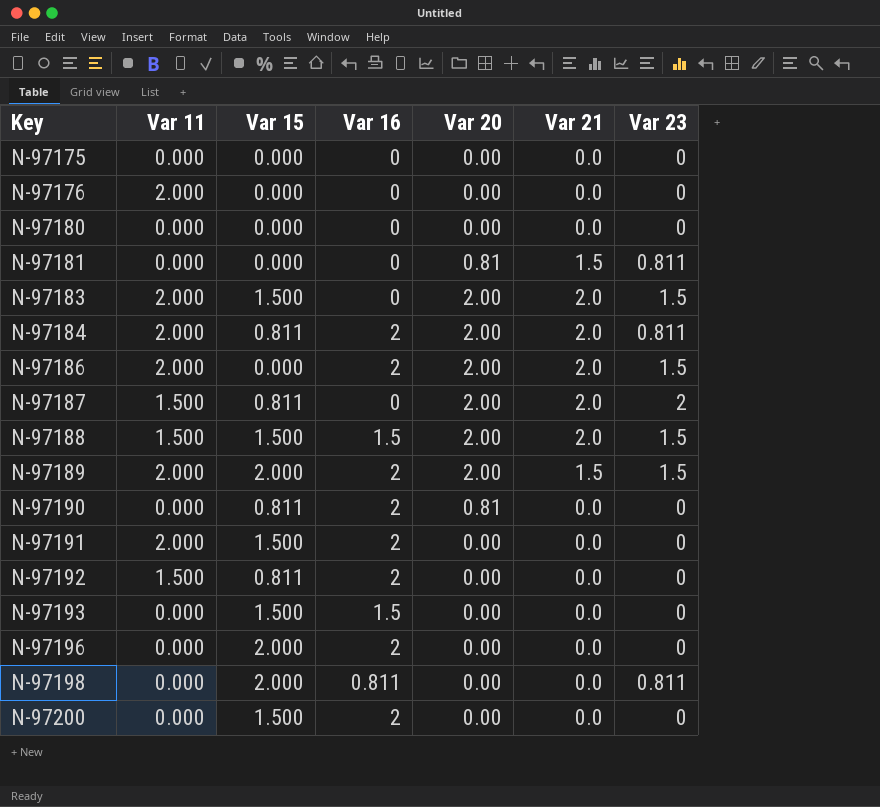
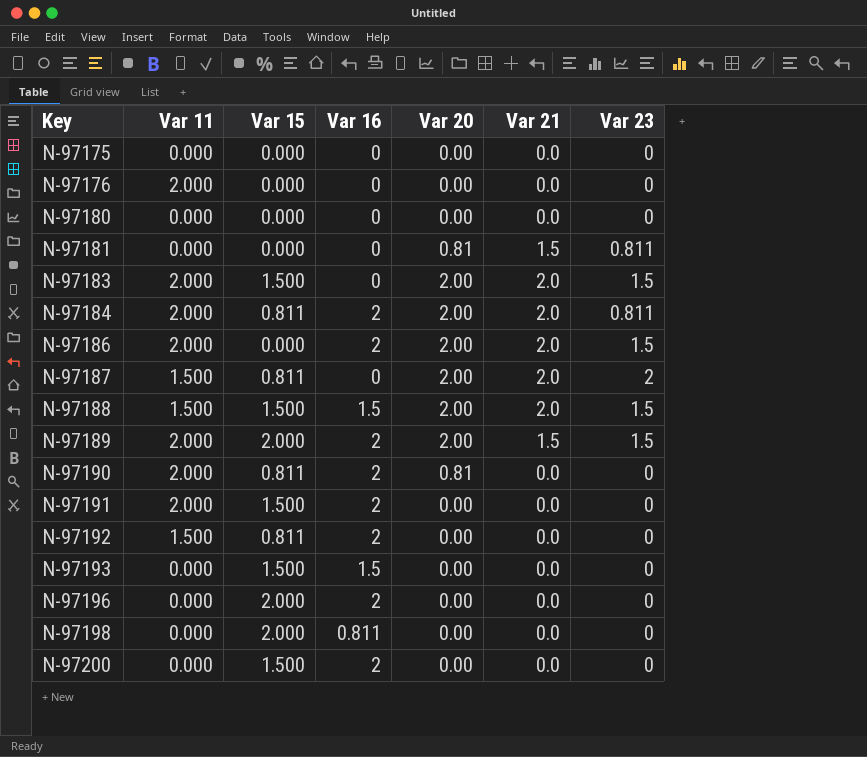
N-97190 | Var 11: 0.000 -> 2.000
N-97198 | Var 23: 0.811 -> 0

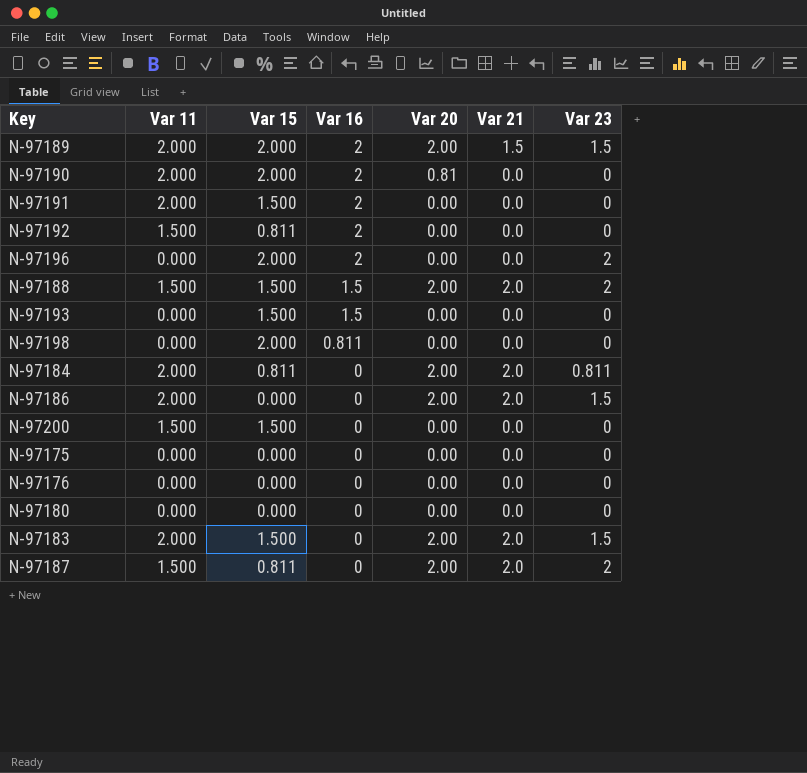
row order: Key ascending -> Var 16 descending
row N-97181: 0.000 | 0.000 | 0 | 0.81 | 1.5 | 0.811 -> none
N-97190 | Var 15: 0.811 -> 2.000
N-97196 | Var 23: 0 -> 2
N-97188 | Var 23: 1.5 -> 2
N-97184 | Var 16: 2 -> 0
N-97186 | Var 16: 2 -> 0
N-97200 | Var 11: 0.000 -> 1.500
N-97200 | Var 16: 2 -> 0
N-97176 | Var 11: 2.000 -> 0.000

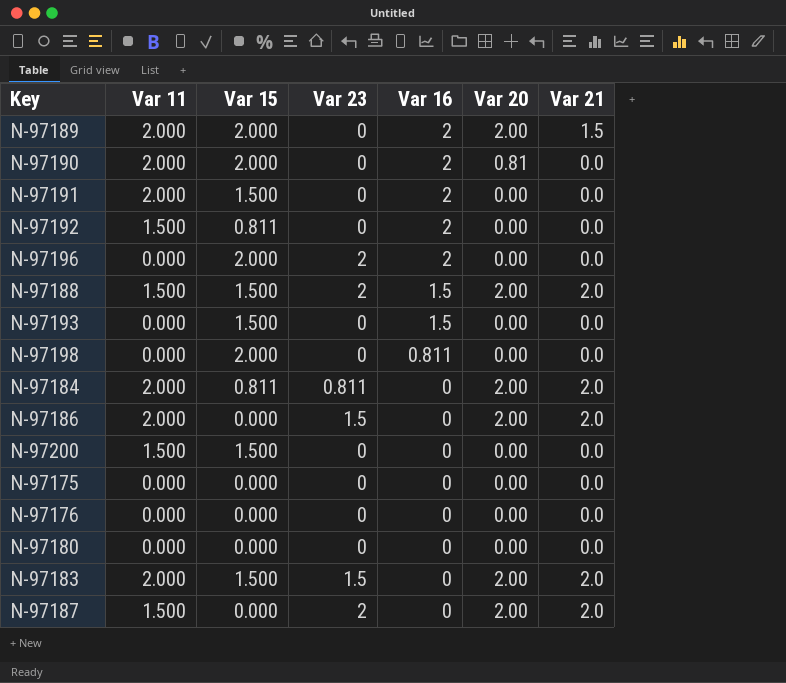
column Var 23 | position: 7 -> 4
N-97189 | Var 23: 1.5 -> 0
N-97187 | Var 15: 0.811 -> 0.000

